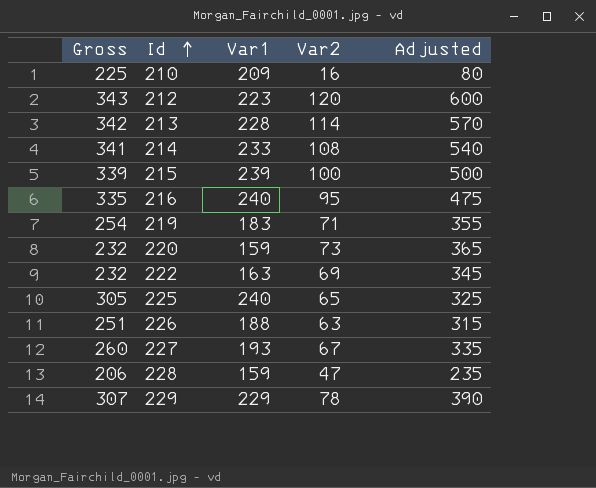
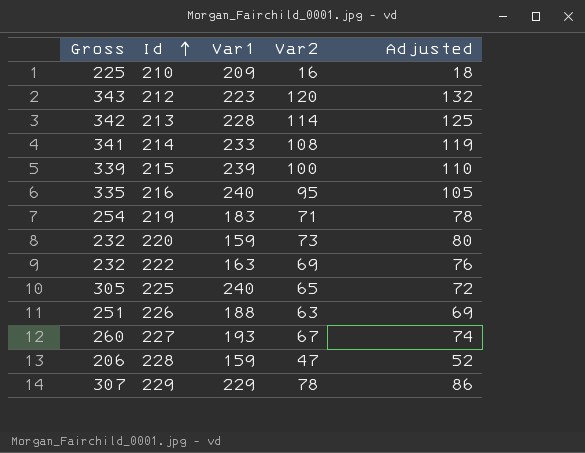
column Adjusted | formula: [Var2] * 5 -> [Var2] * 1.1

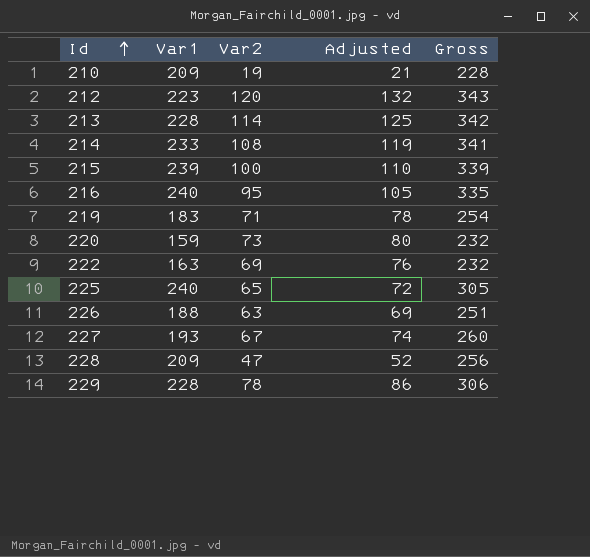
column Gross | position: 1 -> 5
210 | Var2: 16 -> 19
210 | Adjusted: 18 -> 21
210 | Gross: 225 -> 228
228 | Var1: 159 -> 209
228 | Gross: 206 -> 256
229 | Var1: 229 -> 228
229 | Gross: 307 -> 306

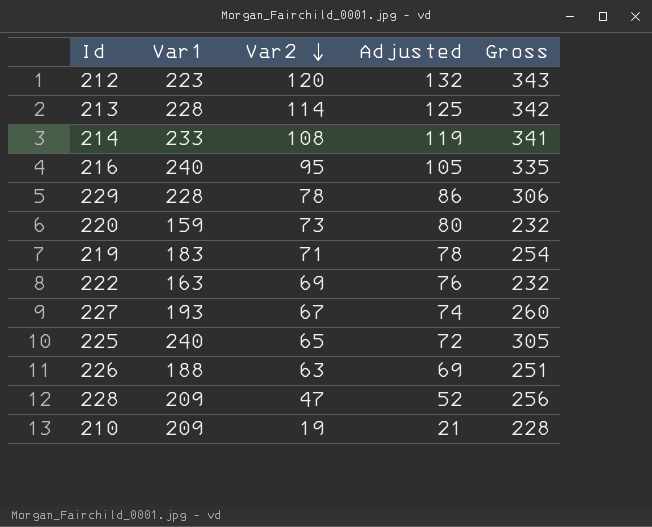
row order: Id ascending -> Var2 descending
row 215: 239 | 100 | 110 | 339 -> none

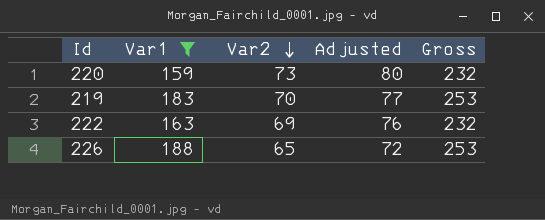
filter: none -> Var1 <= 188
219 | Var2: 71 -> 70
219 | Adjusted: 78 -> 77
219 | Gross: 254 -> 253
226 | Var2: 63 -> 65
226 | Adjusted: 69 -> 72
226 | Gross: 251 -> 253

